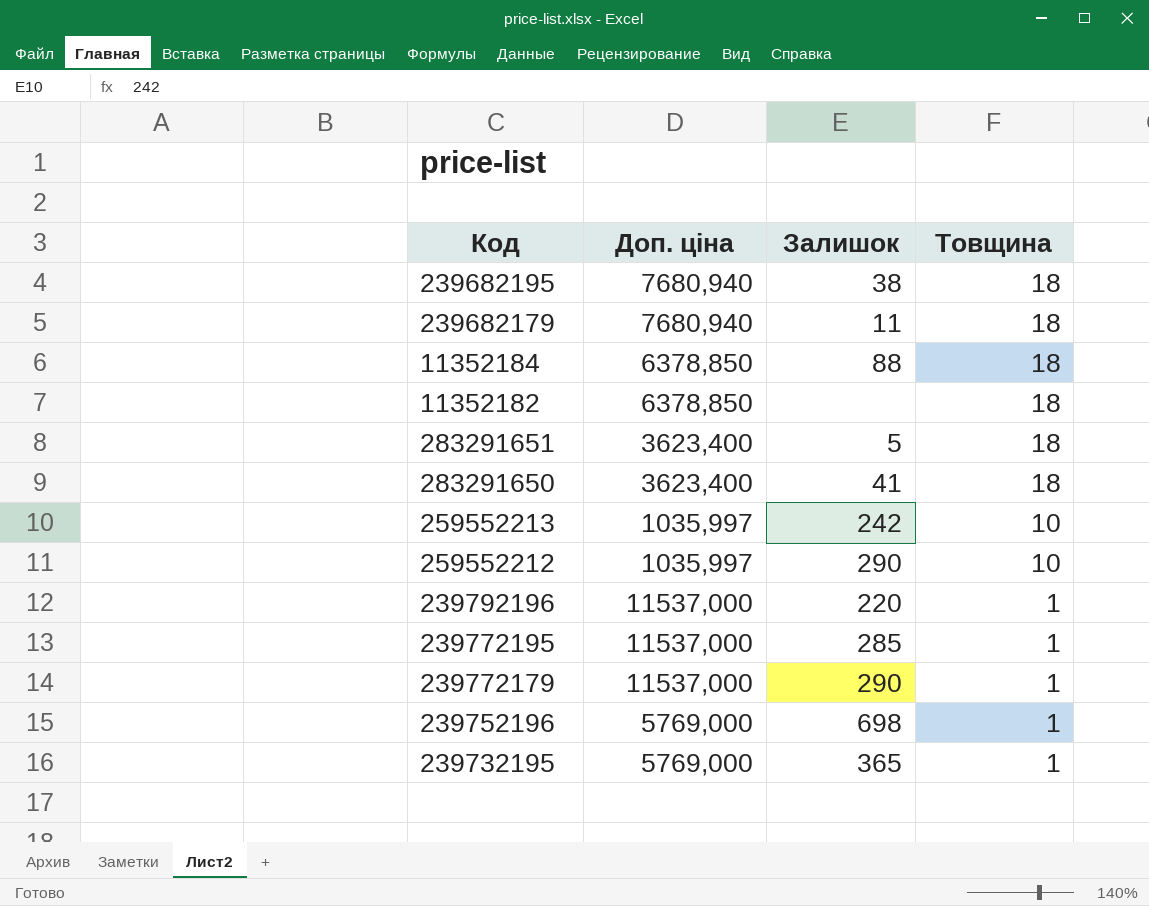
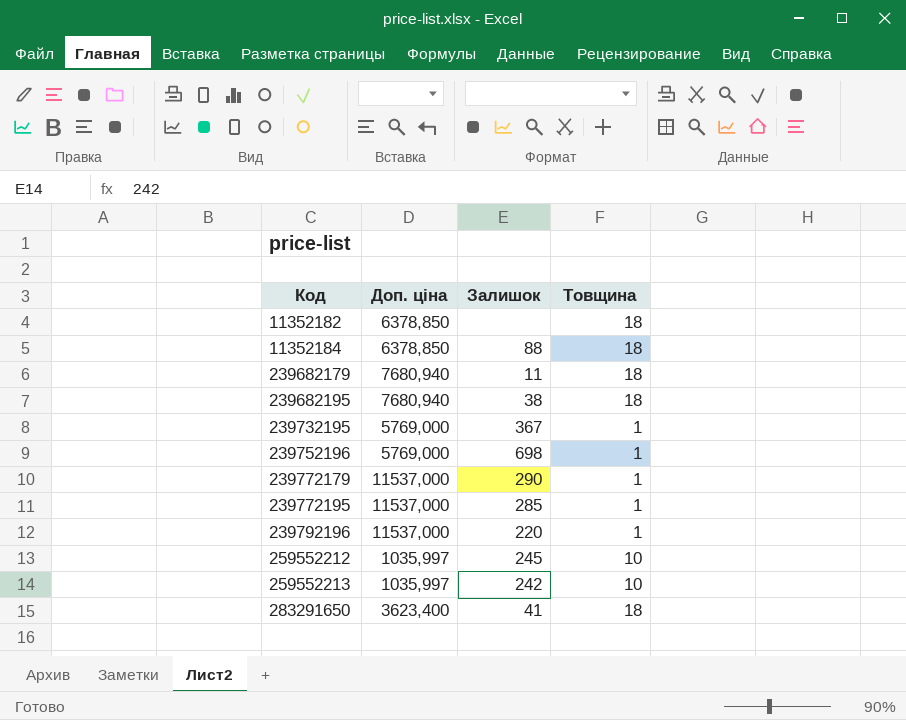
row order: Товщина descending -> Код ascending
row 283291651: 3623,400 | 5 | 18 -> none
239732195 | Залишок: 365 -> 367
259552212 | Залишок: 290 -> 245

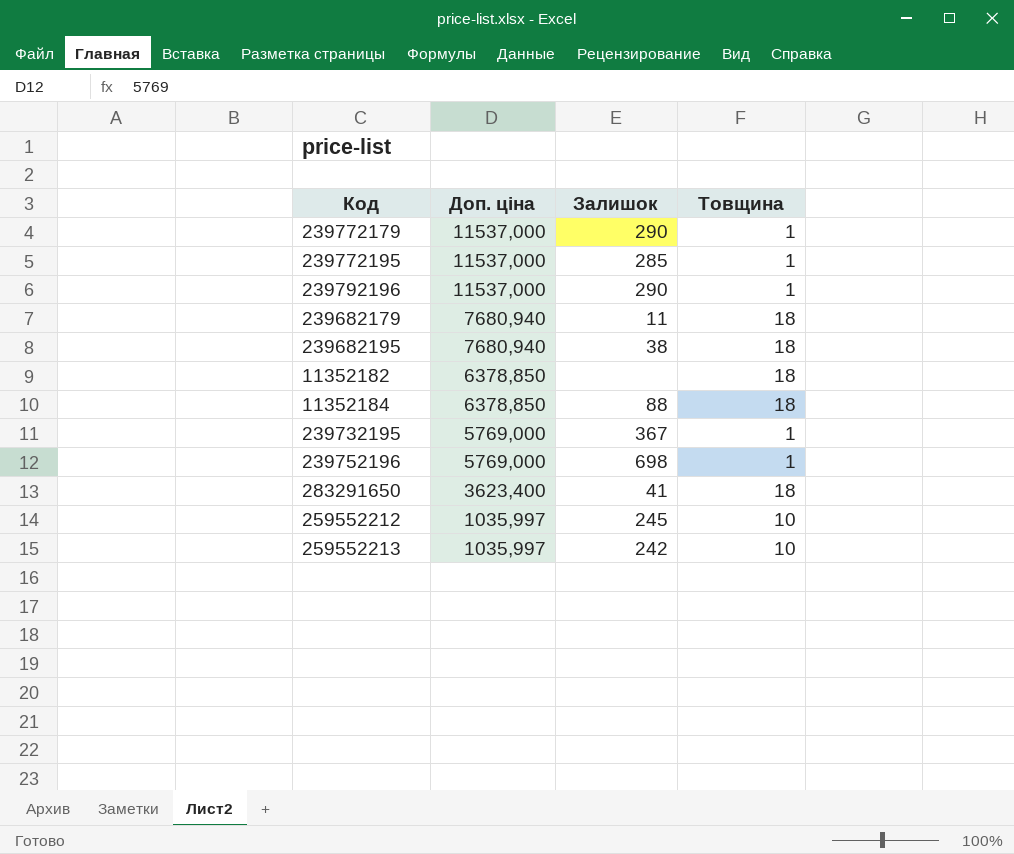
row order: Код ascending -> Доп. ціна descending
239792196 | Залишок: 220 -> 290

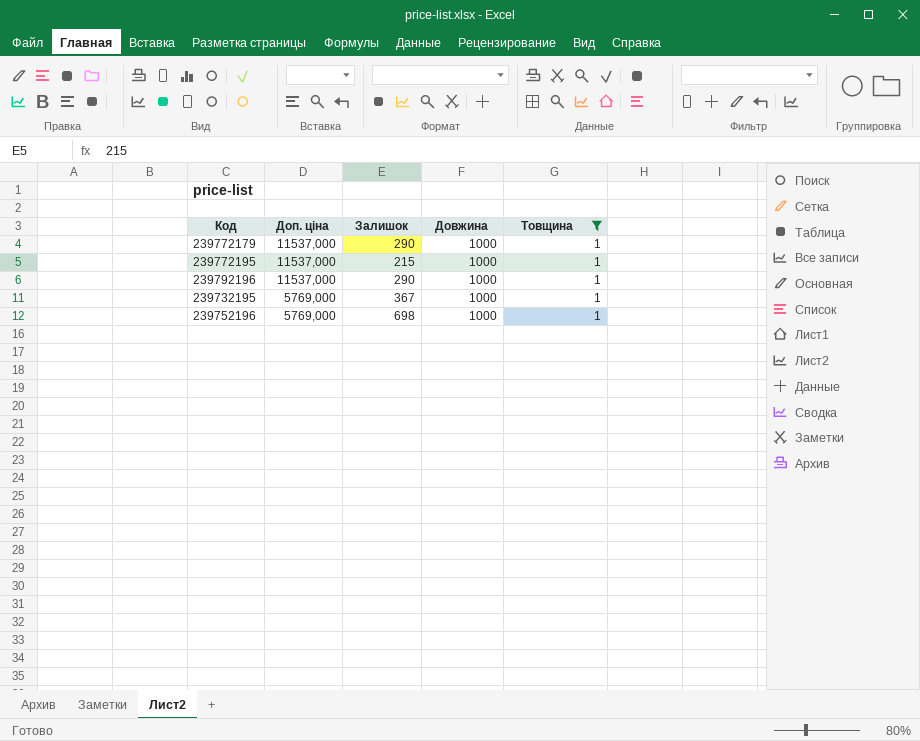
filter: none -> Товщина = 1
column Довжина | position: none -> 4
239772195 | Залишок: 285 -> 215

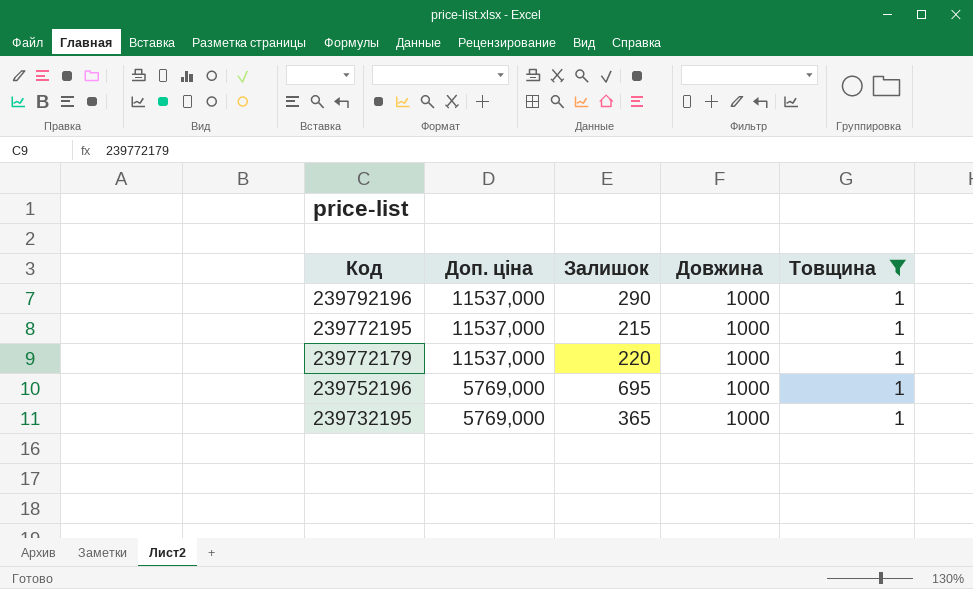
row order: Доп. ціна descending -> Код descending
239772179 | Залишок: 290 -> 220
239752196 | Залишок: 698 -> 695
239732195 | Залишок: 367 -> 365

